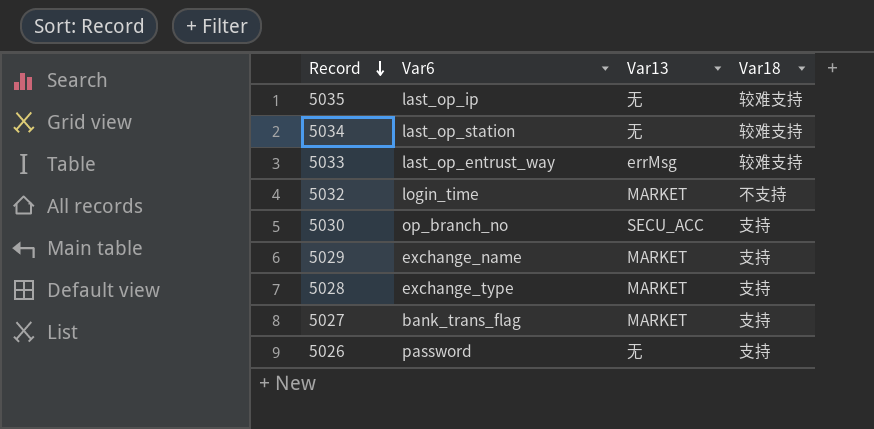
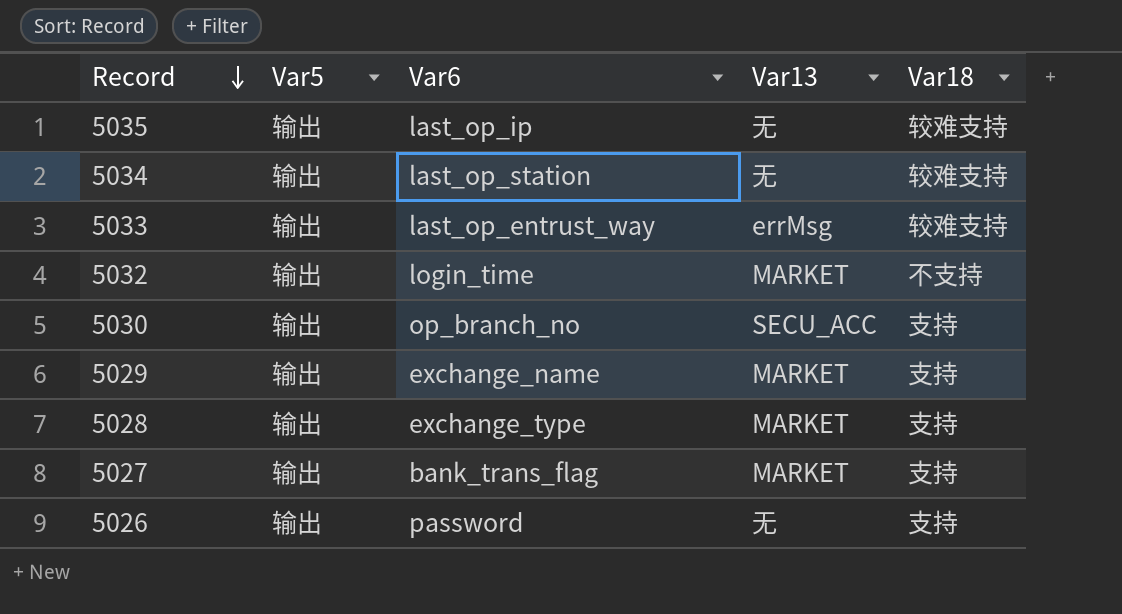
column Var5 | position: none -> 2

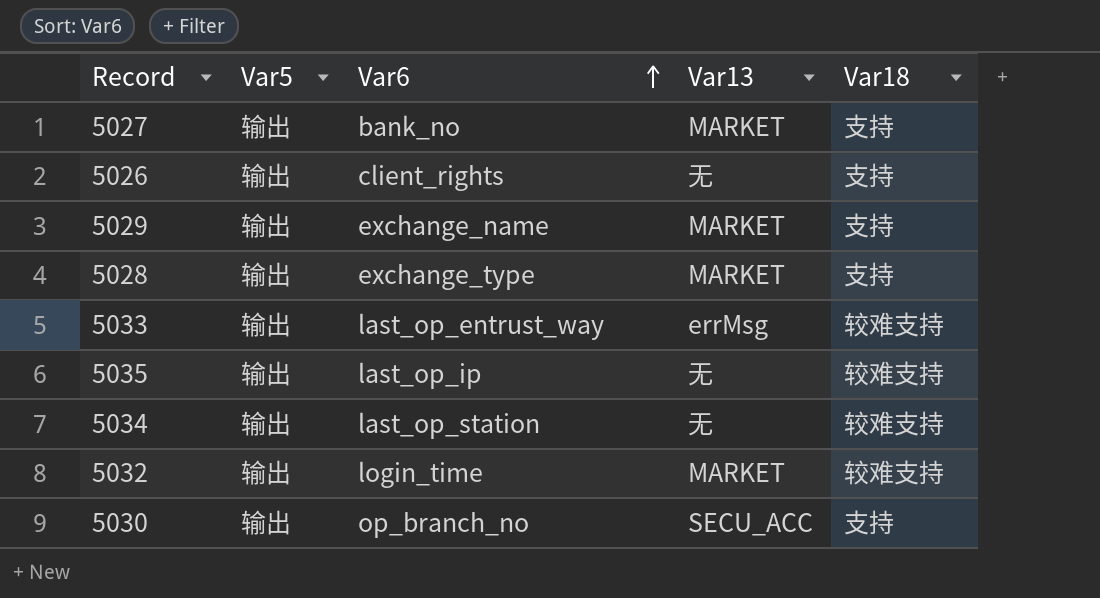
row order: Record descending -> Var6 ascending
5027 | Var6: bank_trans_flag -> bank_no
5026 | Var6: password -> client_rights
5032 | Var18: 不支持 -> 较难支持

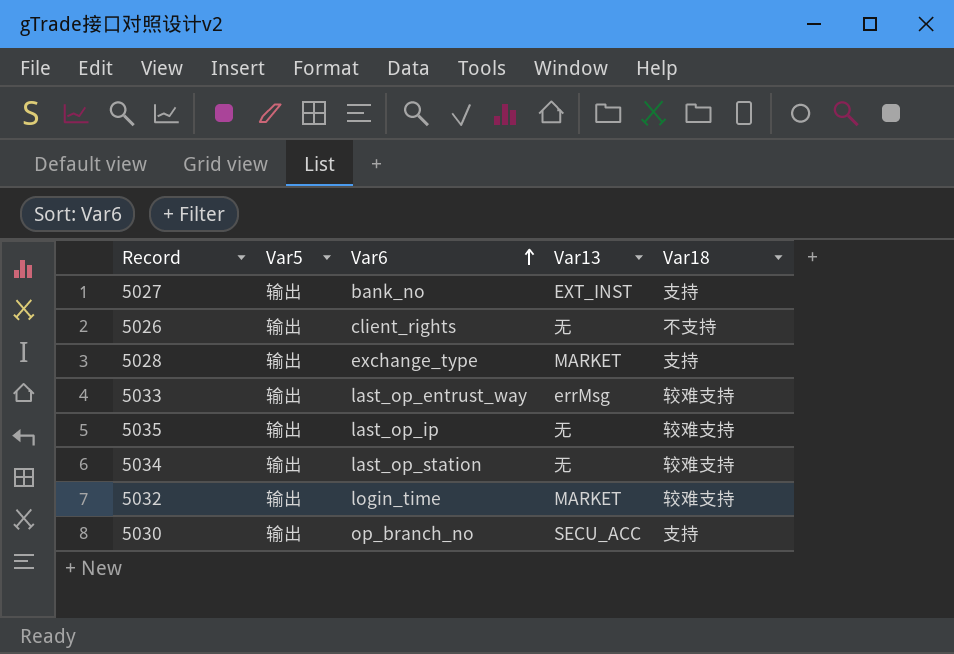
row 5029: 输出 | exchange_name | MARKET | 支持 -> none
5027 | Var13: MARKET -> EXT_INST
5026 | Var18: 支持 -> 不支持

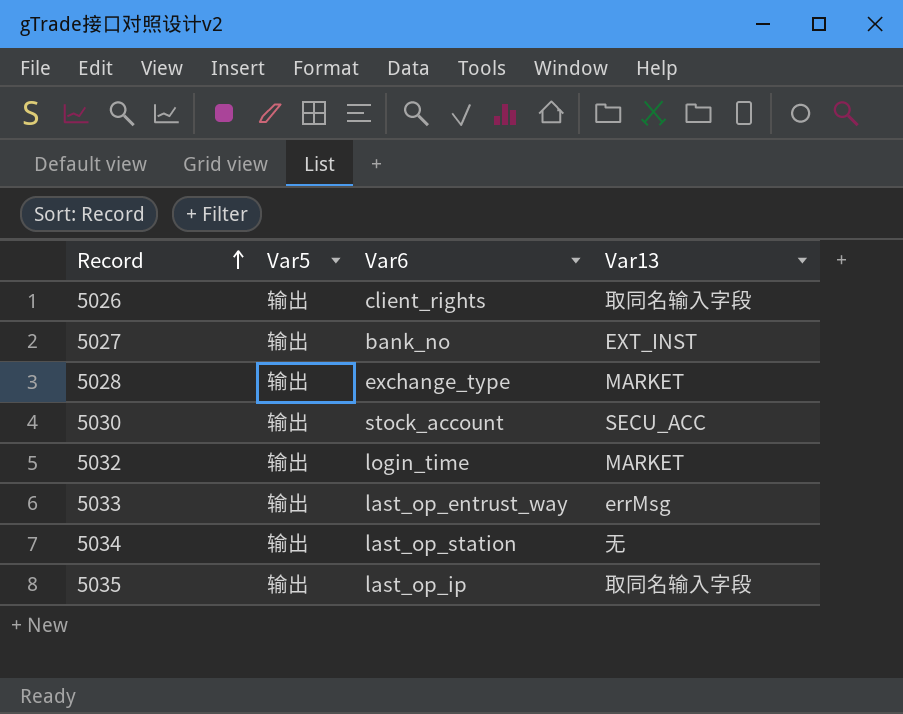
row order: Var6 ascending -> Record ascending
column Var18 | position: 5 -> none
5026 | Var13: 无 -> 取同名输入字段
5030 | Var6: op_branch_no -> stock_account
5035 | Var13: 无 -> 取同名输入字段

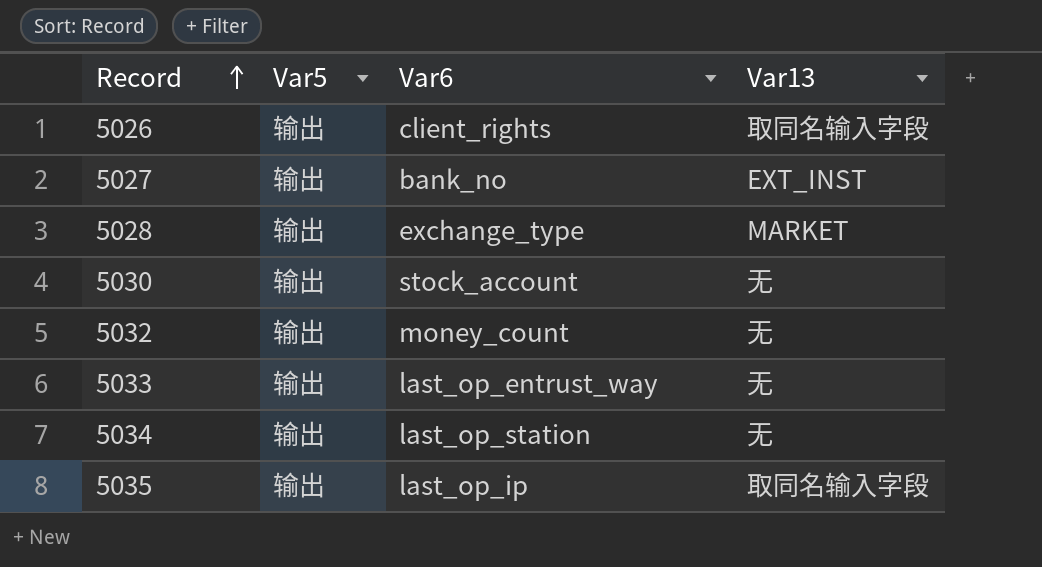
5030 | Var13: SECU_ACC -> 无
5032 | Var6: login_time -> money_count
5032 | Var13: MARKET -> 无
5033 | Var13: errMsg -> 无

